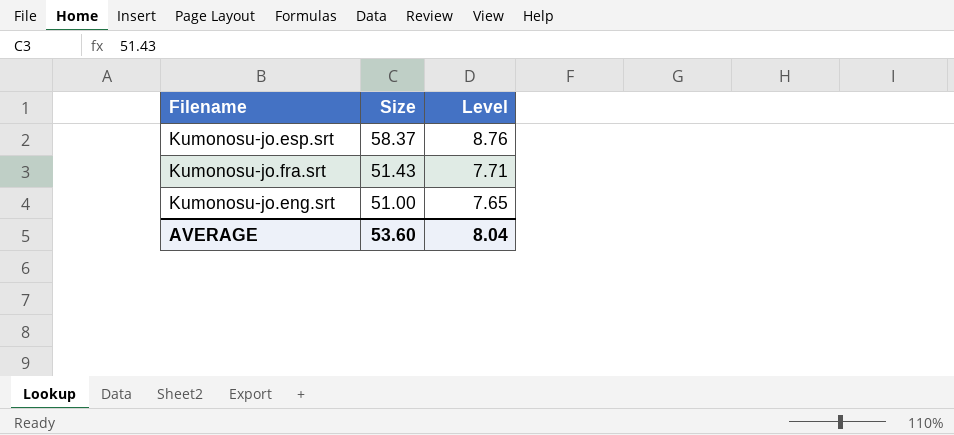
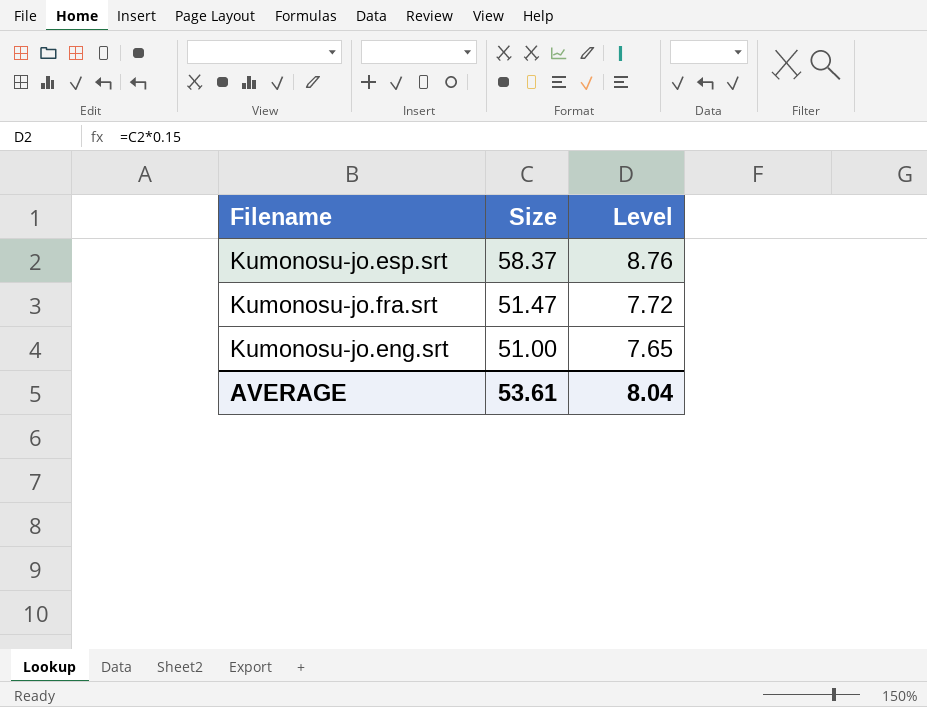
Kumonosu-jo.fra.srt | Size: 51.43 -> 51.47
Kumonosu-jo.fra.srt | Level: 7.71 -> 7.72
AVERAGE | Size: 53.60 -> 53.61

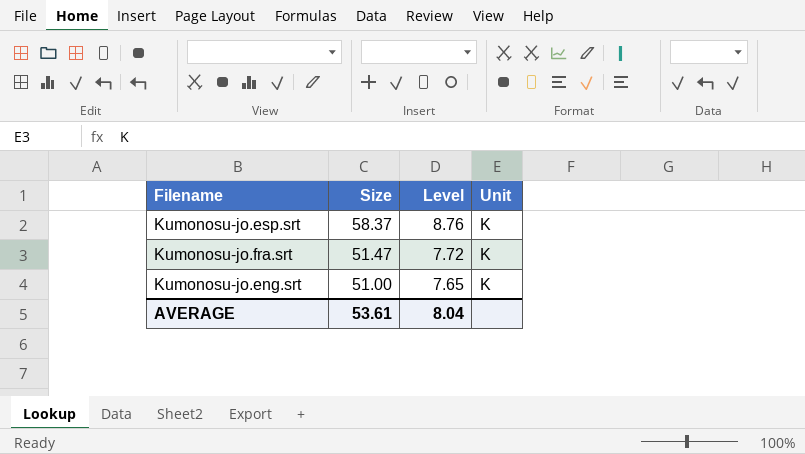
column Unit | position: none -> 4

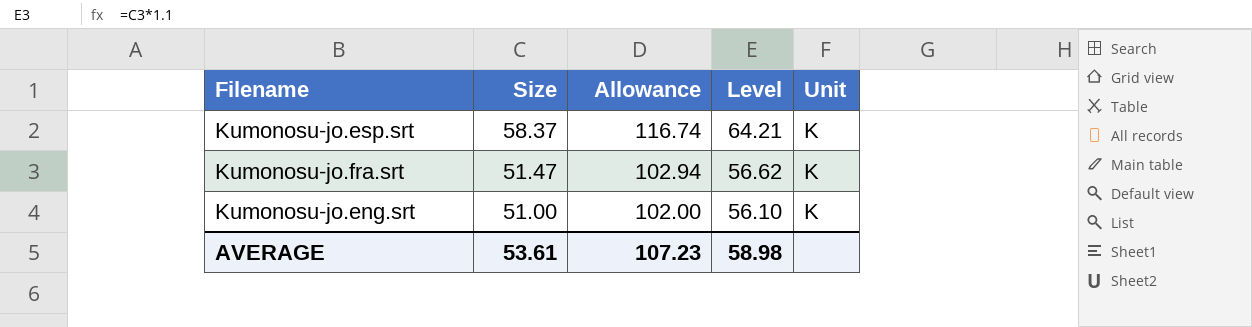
column Allowance | formula: none -> [Size] * 2
column Level | formula: [Size] * 0.15 -> [Size] * 1.1
AVERAGE | Level: 8.04 -> 58.98

